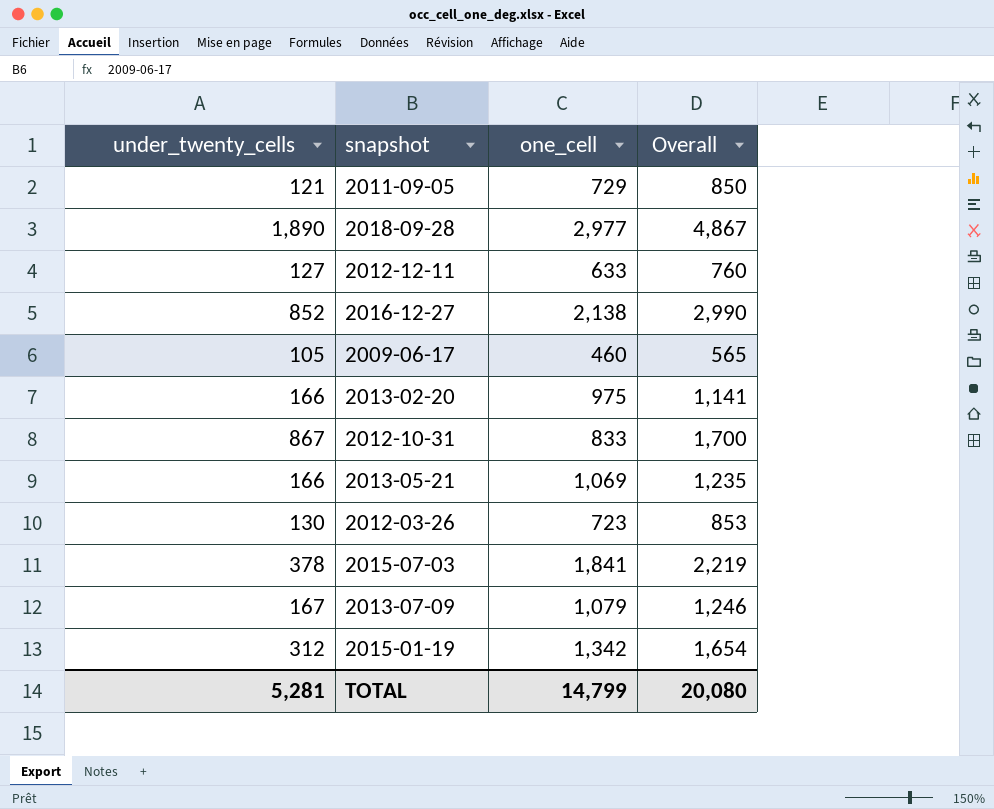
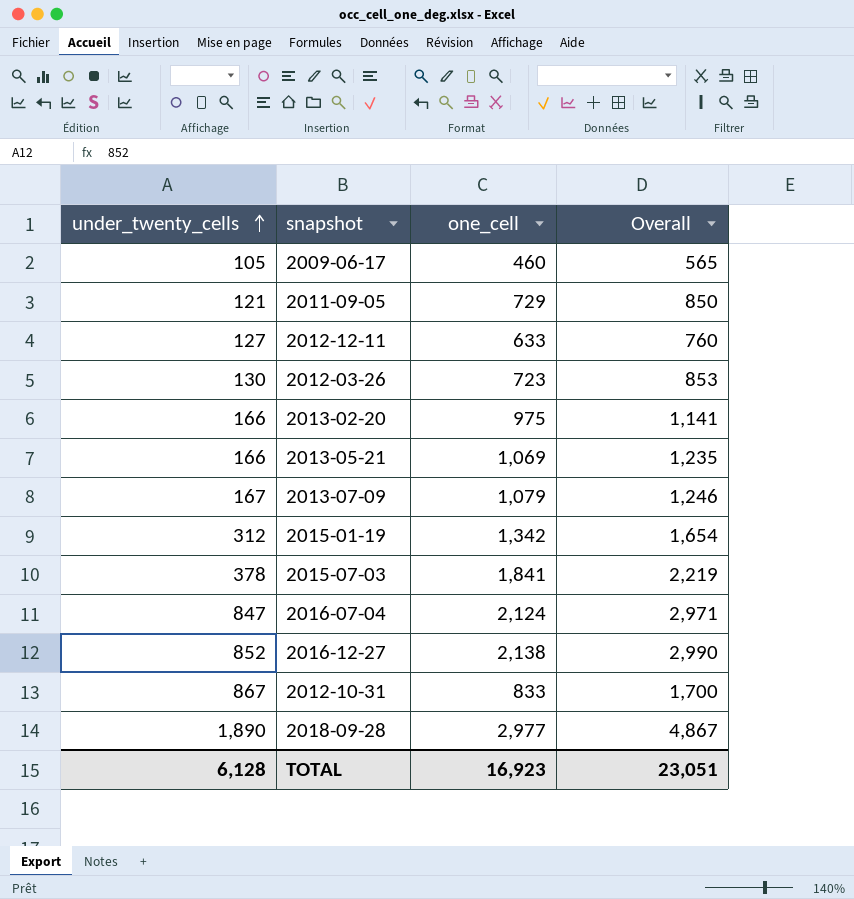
row order: none -> under_twenty_cells ascending
row 2016-07-04: none -> 847 | 2,124 | 2,971
TOTAL | under_twenty_cells: 5,281 -> 6,128
TOTAL | one_cell: 14,799 -> 16,923
TOTAL | Overall: 20,080 -> 23,051

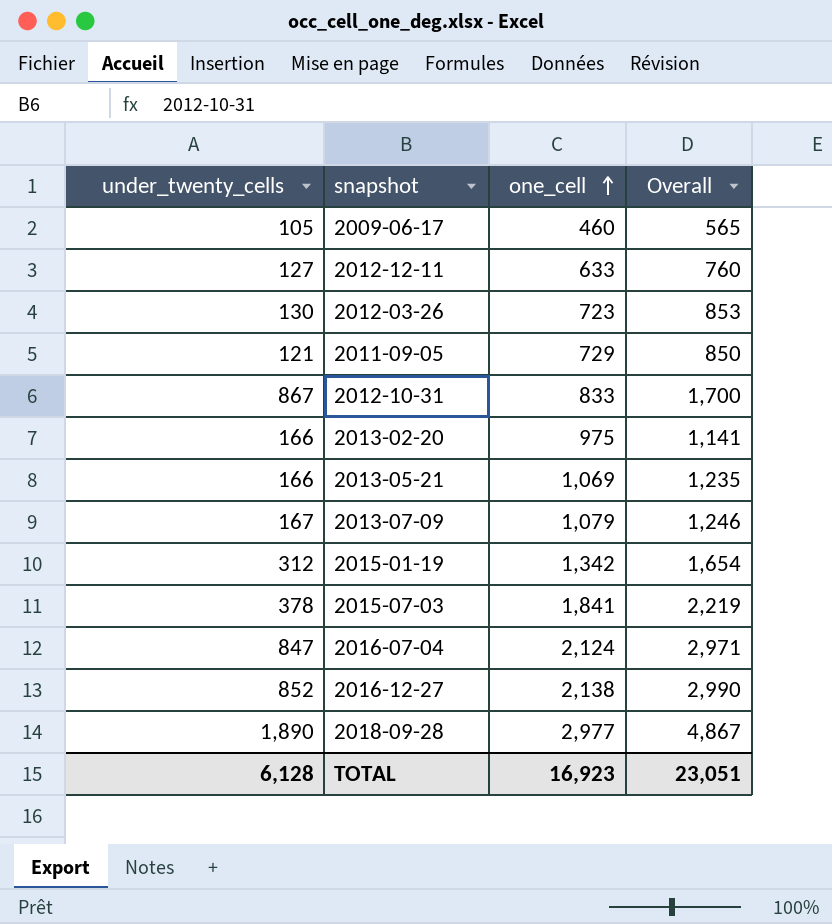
row order: under_twenty_cells ascending -> one_cell ascending

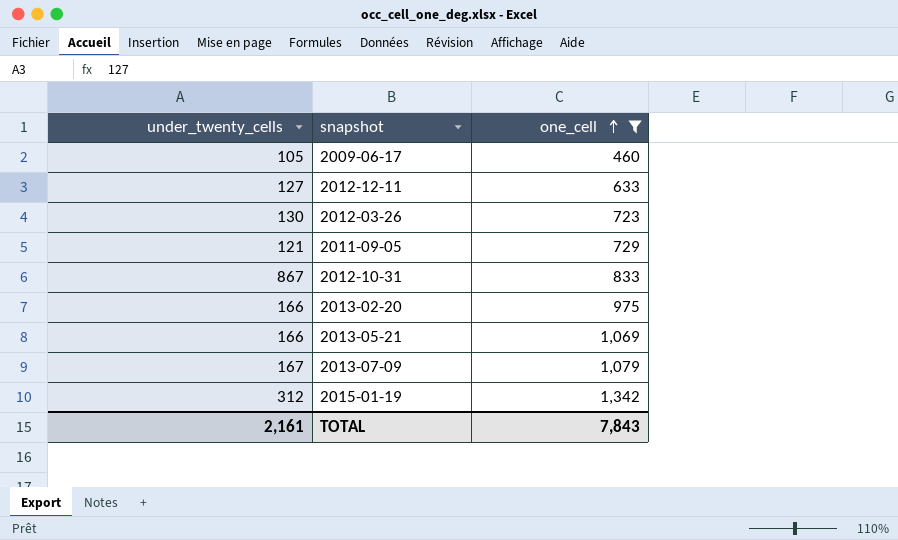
filter: none -> one_cell <= 1,342
column Overall | formula: [under_twenty_cells] + [one_cell] -> none
TOTAL | under_twenty_cells: 6,128 -> 2,161
TOTAL | one_cell: 16,923 -> 7,843

